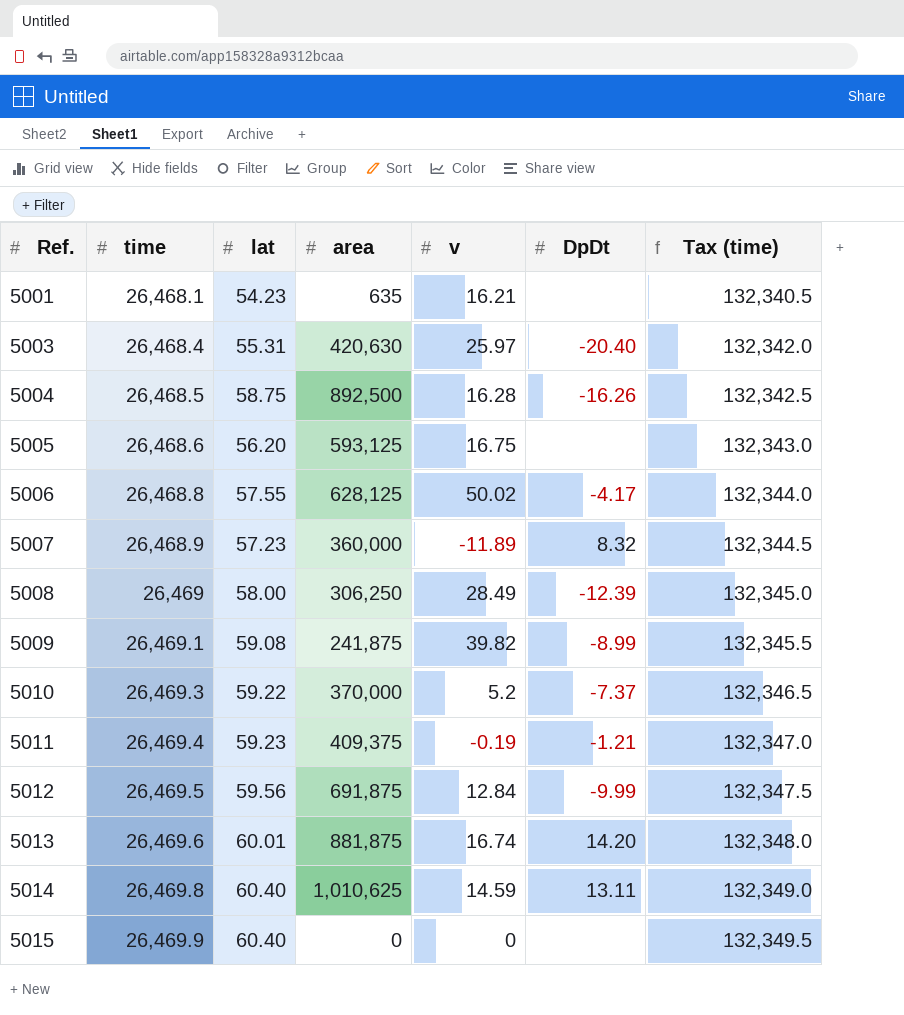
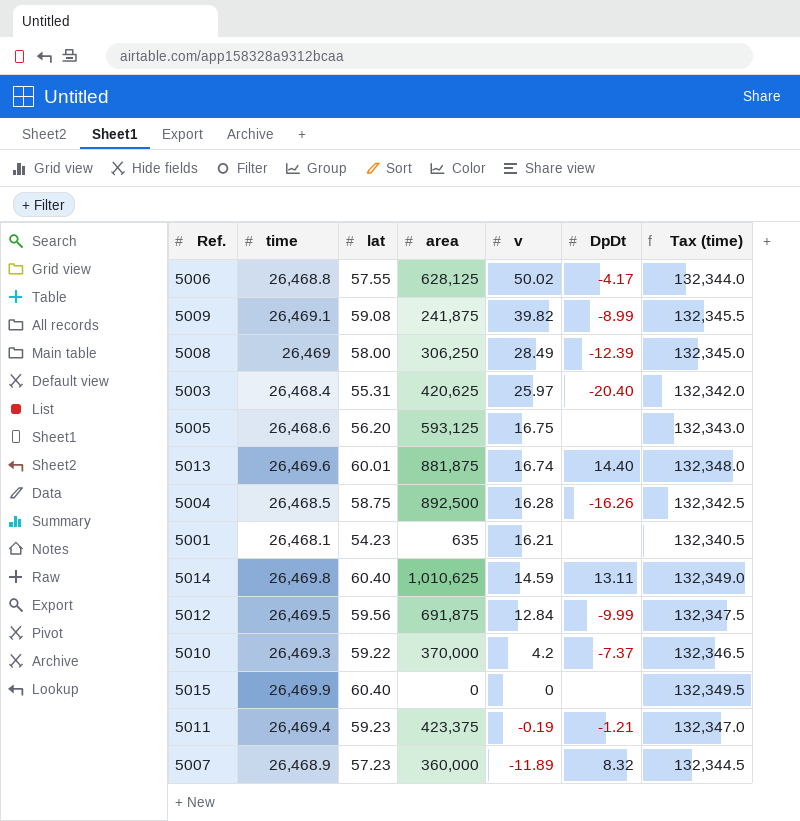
row order: Ref. ascending -> v descending
5003 | area: 420,630 -> 420,625
5013 | DpDt: 14.20 -> 14.40
5010 | v: 5.2 -> 4.2
5011 | area: 409,375 -> 423,375

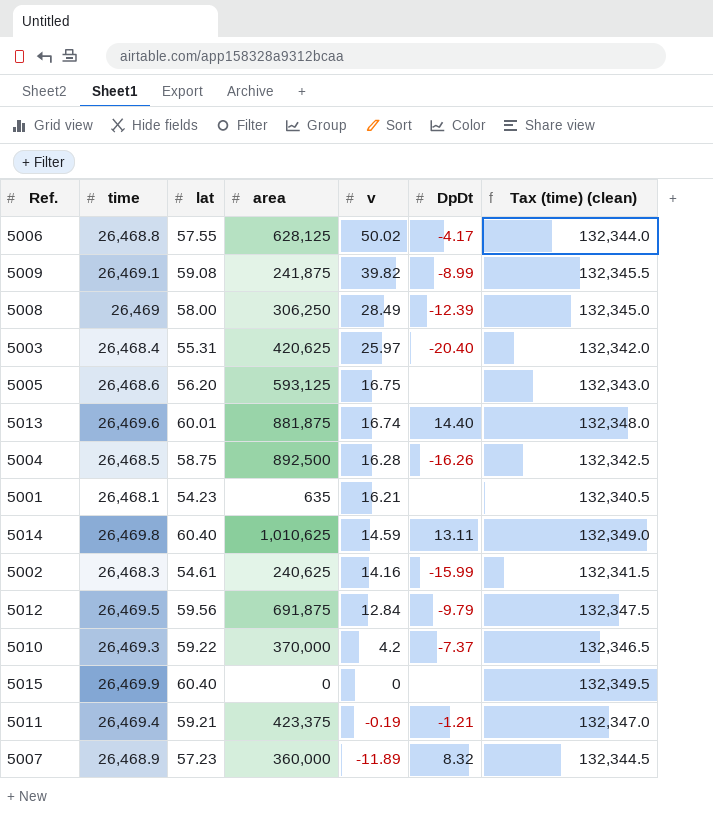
column name: Tax (time) -> Tax (time) (clean)
row 5002: none -> 26,468.3 | 54.61 | 240,625 | 14.16 | -15.99 | 132,341.5
5012 | DpDt: -9.99 -> -9.79
5011 | lat: 59.23 -> 59.21

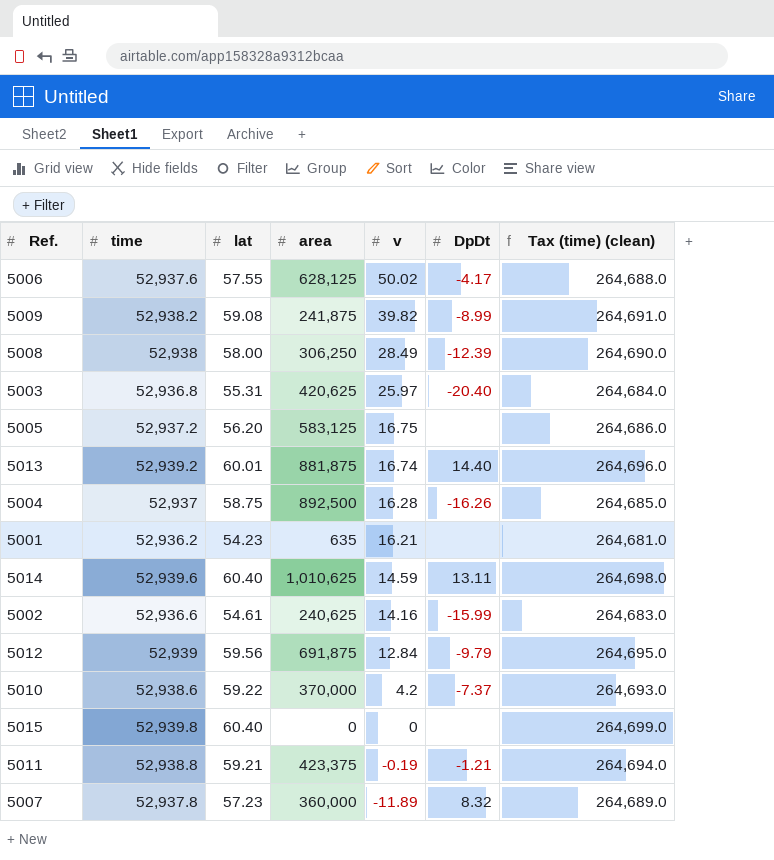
5006 | time: 26,468.8 -> 52,937.6
5006 | Tax (time) (clean): 132,344.0 -> 264,688.0
5009 | time: 26,469.1 -> 52,938.2
5009 | Tax (time) (clean): 132,345.5 -> 264,691.0
5008 | time: 26,469 -> 52,938
5008 | Tax (time) (clean): 132,345.0 -> 264,690.0
5003 | time: 26,468.4 -> 52,936.8
5003 | Tax (time) (clean): 132,342.0 -> 264,684.0
5005 | time: 26,468.6 -> 52,937.2
5005 | area: 593,125 -> 583,125
5005 | Tax (time) (clean): 132,343.0 -> 264,686.0
5013 | time: 26,469.6 -> 52,939.2
5013 | Tax (time) (clean): 132,348.0 -> 264,696.0
5004 | time: 26,468.5 -> 52,937
5004 | Tax (time) (clean): 132,342.5 -> 264,685.0
5001 | time: 26,468.1 -> 52,936.2
5001 | Tax (time) (clean): 132,340.5 -> 264,681.0
5014 | time: 26,469.8 -> 52,939.6
5014 | Tax (time) (clean): 132,349.0 -> 264,698.0
5002 | time: 26,468.3 -> 52,936.6
5002 | Tax (time) (clean): 132,341.5 -> 264,683.0
5012 | time: 26,469.5 -> 52,939
5012 | Tax (time) (clean): 132,347.5 -> 264,695.0
5010 | time: 26,469.3 -> 52,938.6
5010 | Tax (time) (clean): 132,346.5 -> 264,693.0
5015 | time: 26,469.9 -> 52,939.8
5015 | Tax (time) (clean): 132,349.5 -> 264,699.0
5011 | time: 26,469.4 -> 52,938.8
5011 | Tax (time) (clean): 132,347.0 -> 264,694.0
5007 | time: 26,468.9 -> 52,937.8
5007 | Tax (time) (clean): 132,344.5 -> 264,689.0

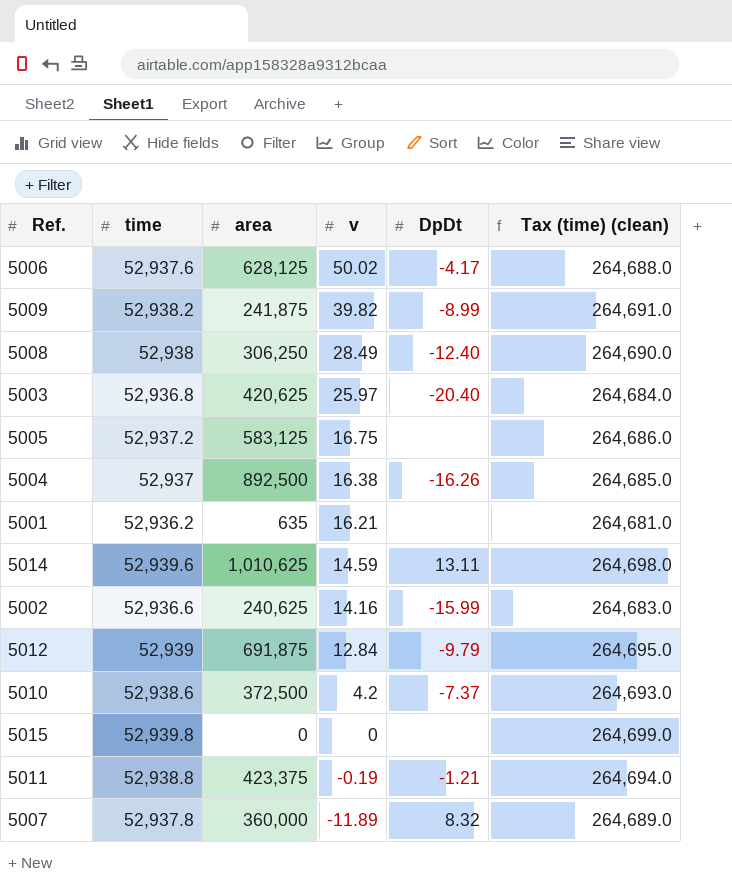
column lat | position: 3 -> none
row 5013: 52,939.2 | 60.01 | 881,875 | 16.74 | 14.40 | 264,696.0 -> none
5008 | DpDt: -12.39 -> -12.40
5004 | v: 16.28 -> 16.38
5010 | area: 370,000 -> 372,500

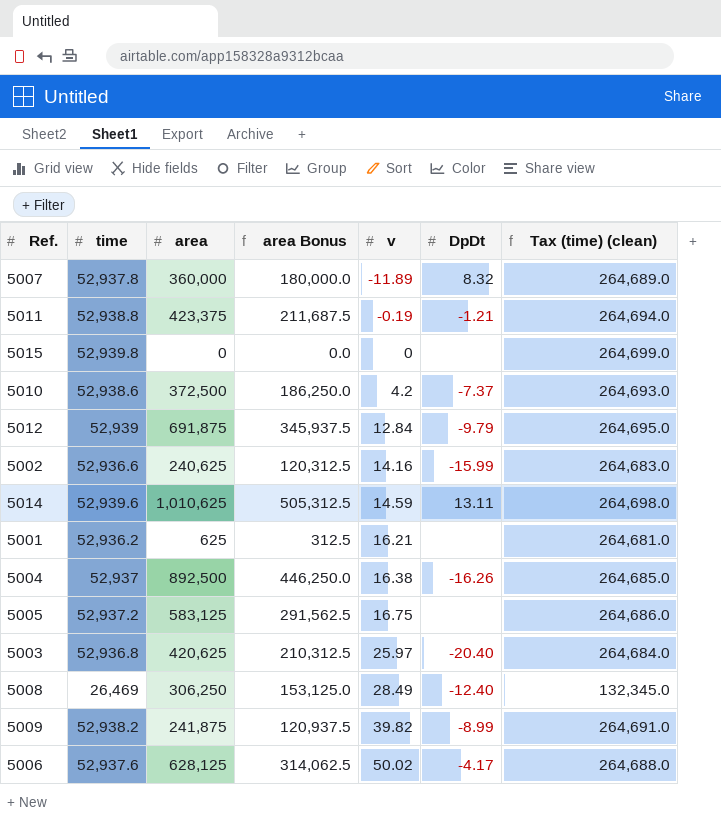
row order: v descending -> v ascending
column area Bonus | formula: none -> [area] * 0.5
5001 | area: 635 -> 625
5008 | time: 52,938 -> 26,469
5008 | Tax (time) (clean): 264,690.0 -> 132,345.0

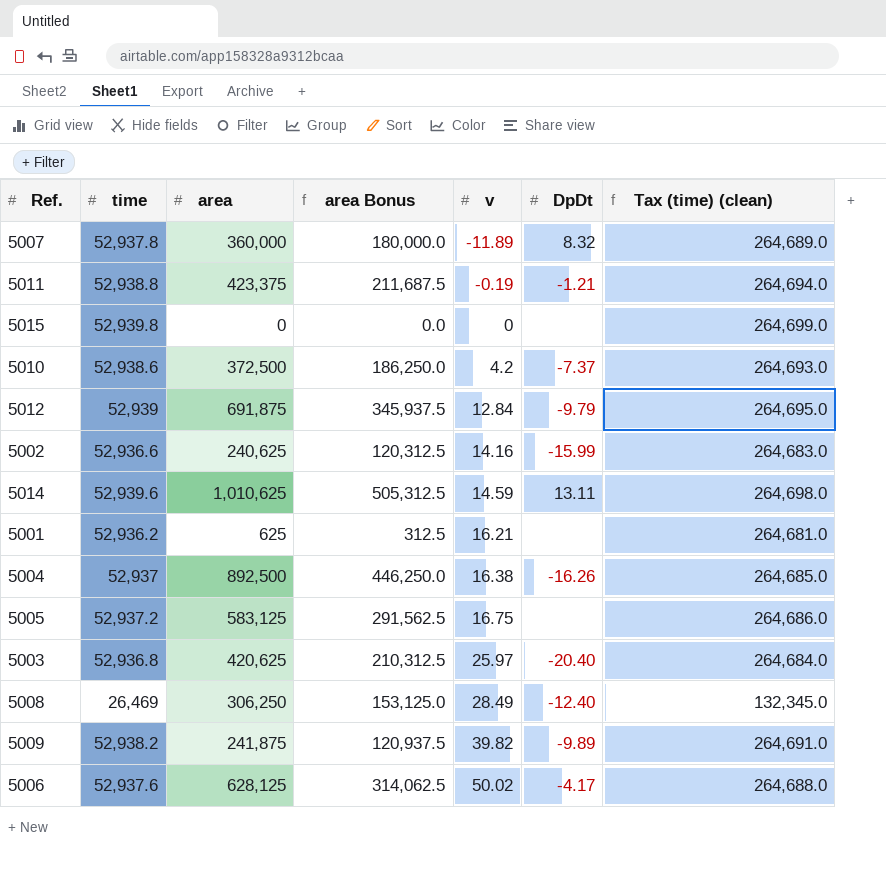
5009 | DpDt: -8.99 -> -9.89

